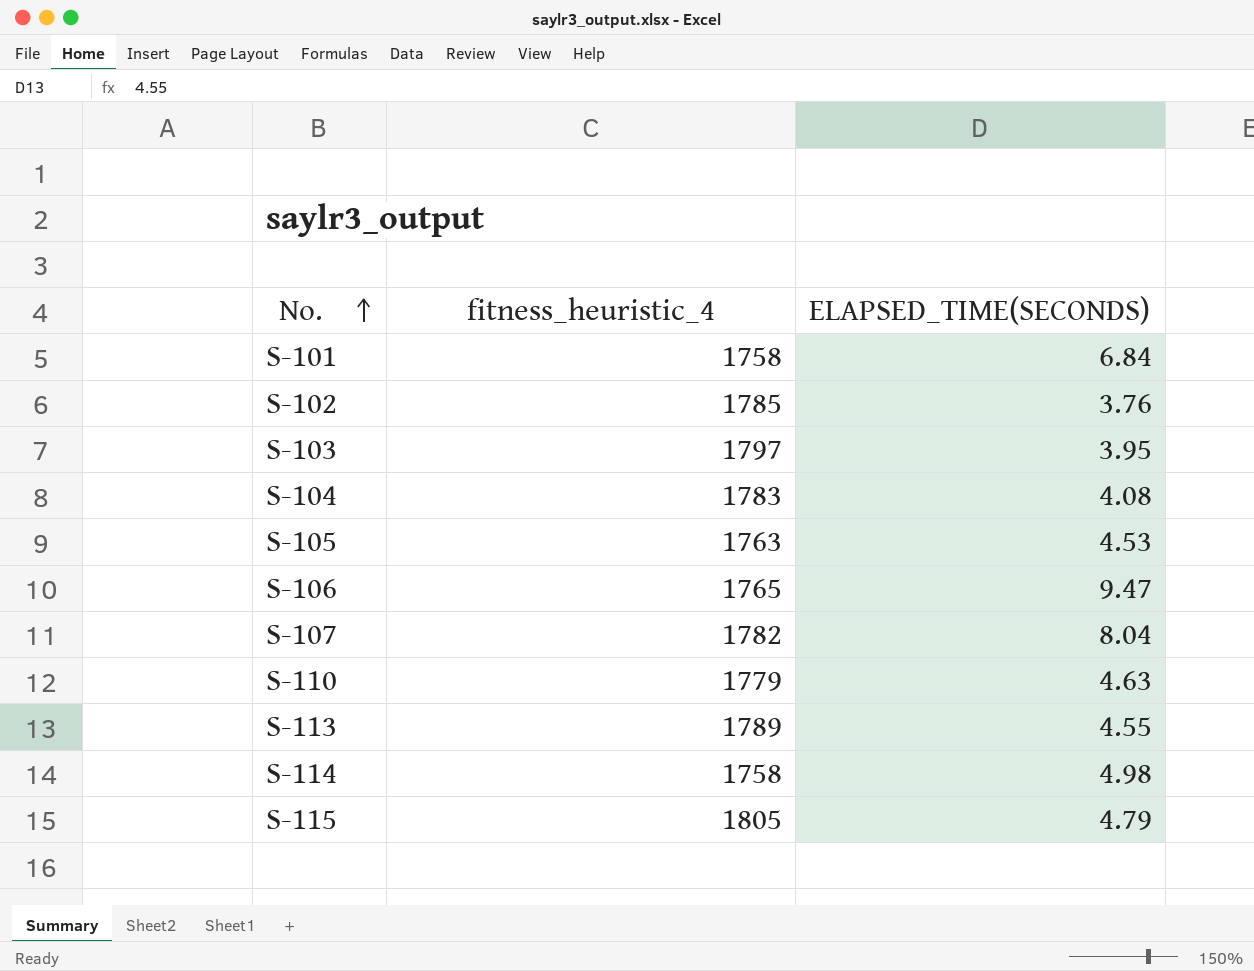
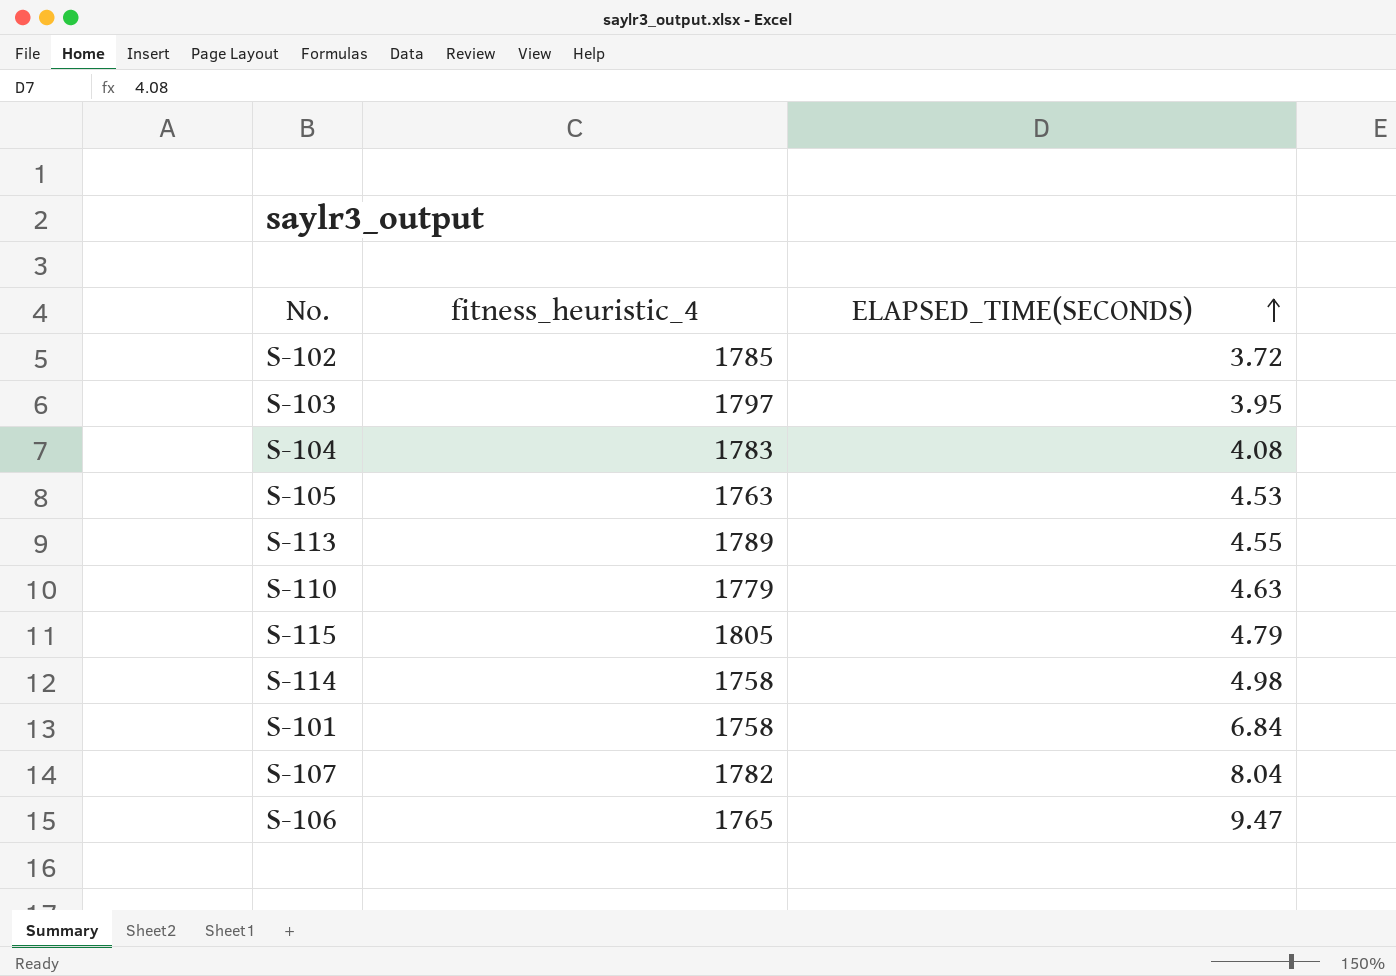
row order: No. ascending -> ELAPSED_TIME(SECONDS) ascending
S-102 | ELAPSED_TIME(SECONDS): 3.76 -> 3.72

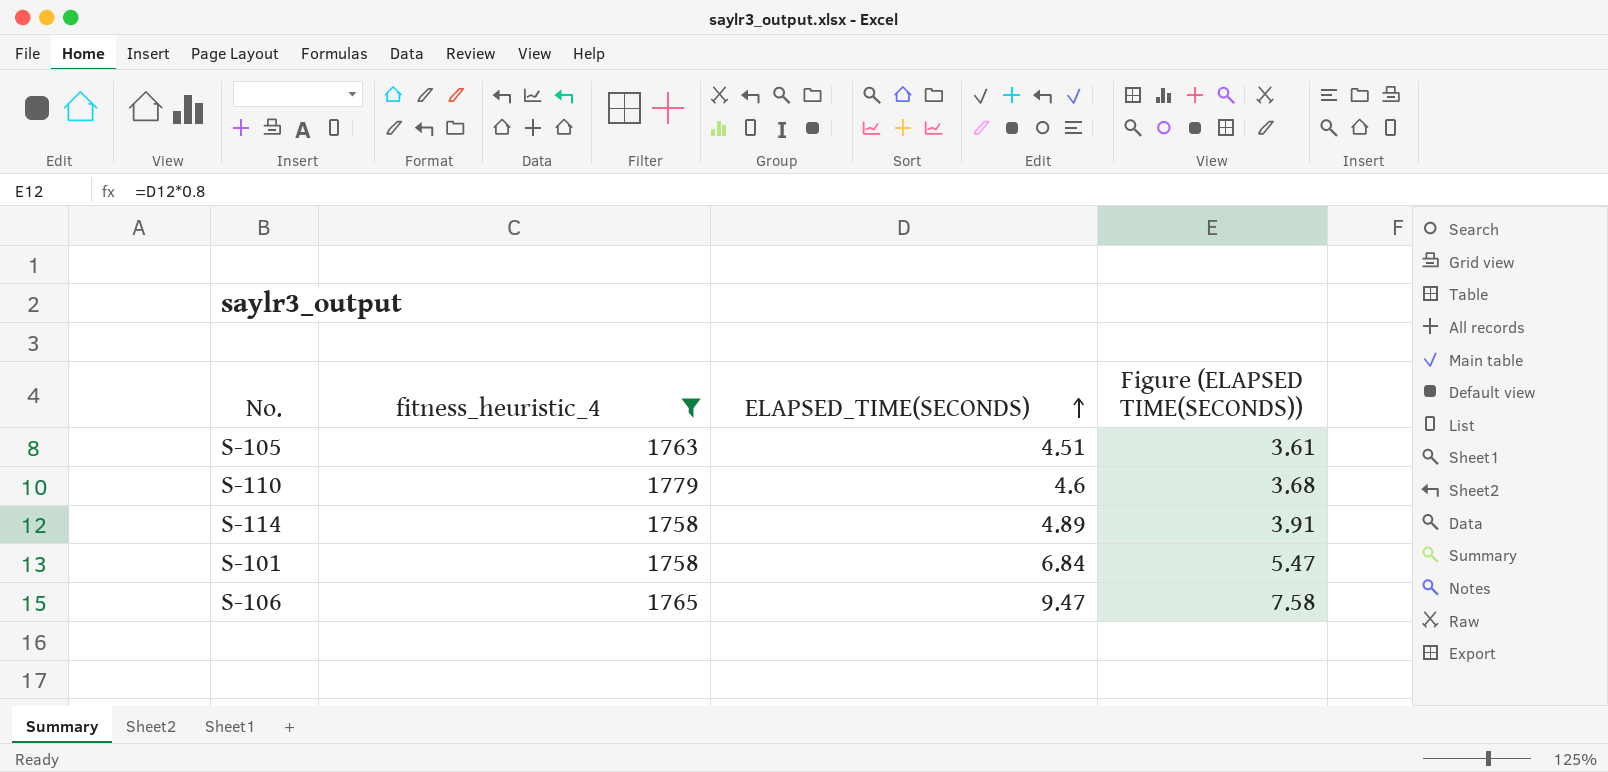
filter: none -> fitness_heuristic_4 <= 1779
column Figure (ELAPSED TIME(SECONDS)) | formula: none -> [ELAPSED_TIME(SECONDS)] * 0.8
S-105 | ELAPSED_TIME(SECONDS): 4.53 -> 4.51
S-110 | ELAPSED_TIME(SECONDS): 4.63 -> 4.6
S-114 | ELAPSED_TIME(SECONDS): 4.98 -> 4.89

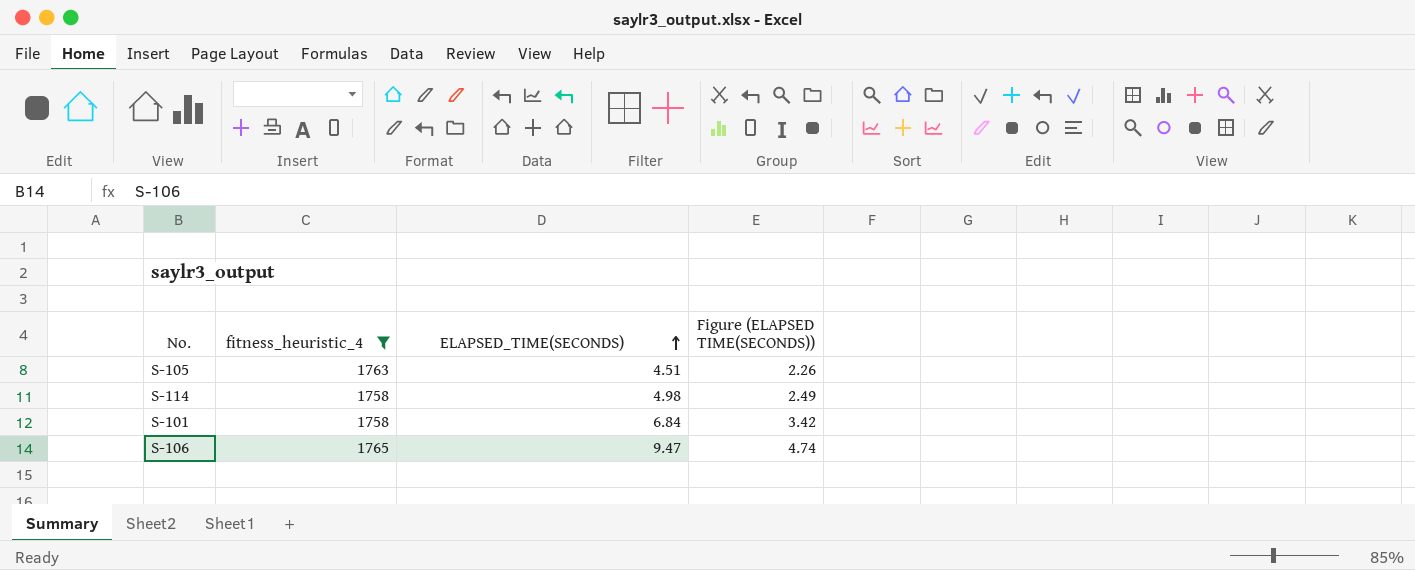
column Figure (ELAPSED TIME(SECONDS)) | formula: [ELAPSED_TIME(SECONDS)] * 0.8 -> [ELAPSED_TIME(SECONDS)] * 0.5
row S-110: 1779 | 4.6 | 3.68 -> none
S-114 | ELAPSED_TIME(SECONDS): 4.89 -> 4.98

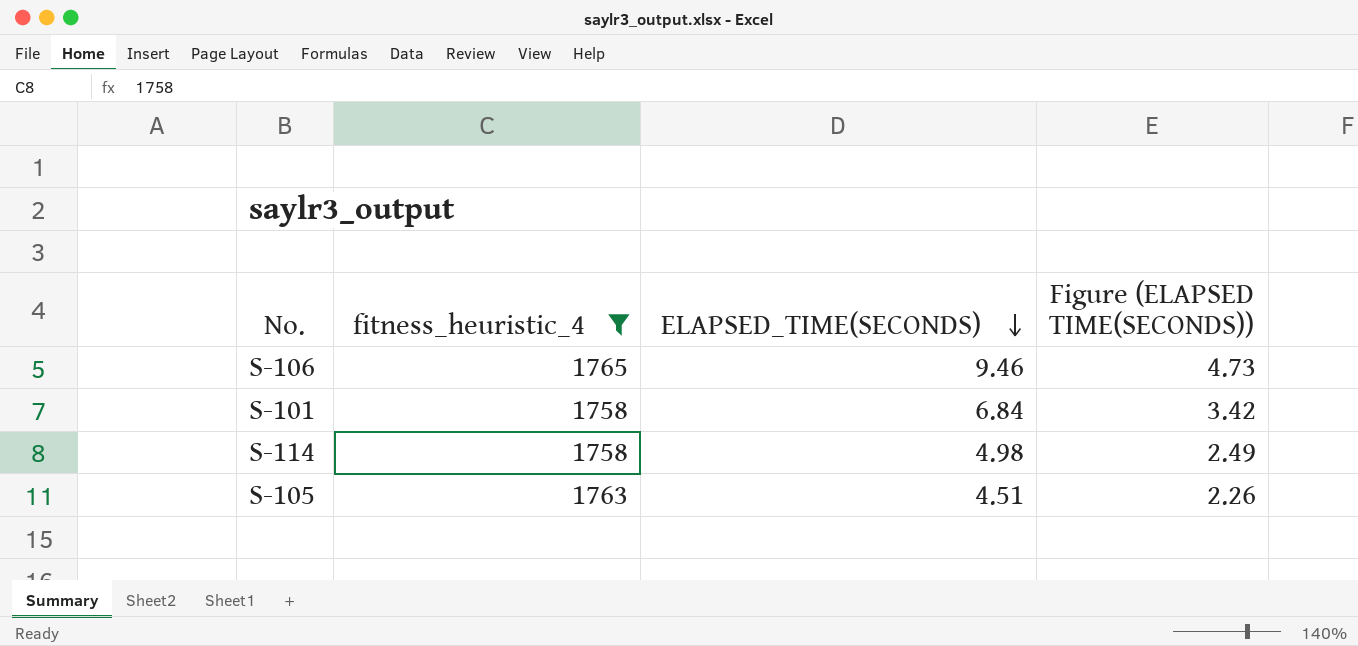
row order: ELAPSED_TIME(SECONDS) ascending -> ELAPSED_TIME(SECONDS) descending
S-106 | ELAPSED_TIME(SECONDS): 9.47 -> 9.46
S-106 | Figure (ELAPSED TIME(SECONDS)): 4.74 -> 4.73

